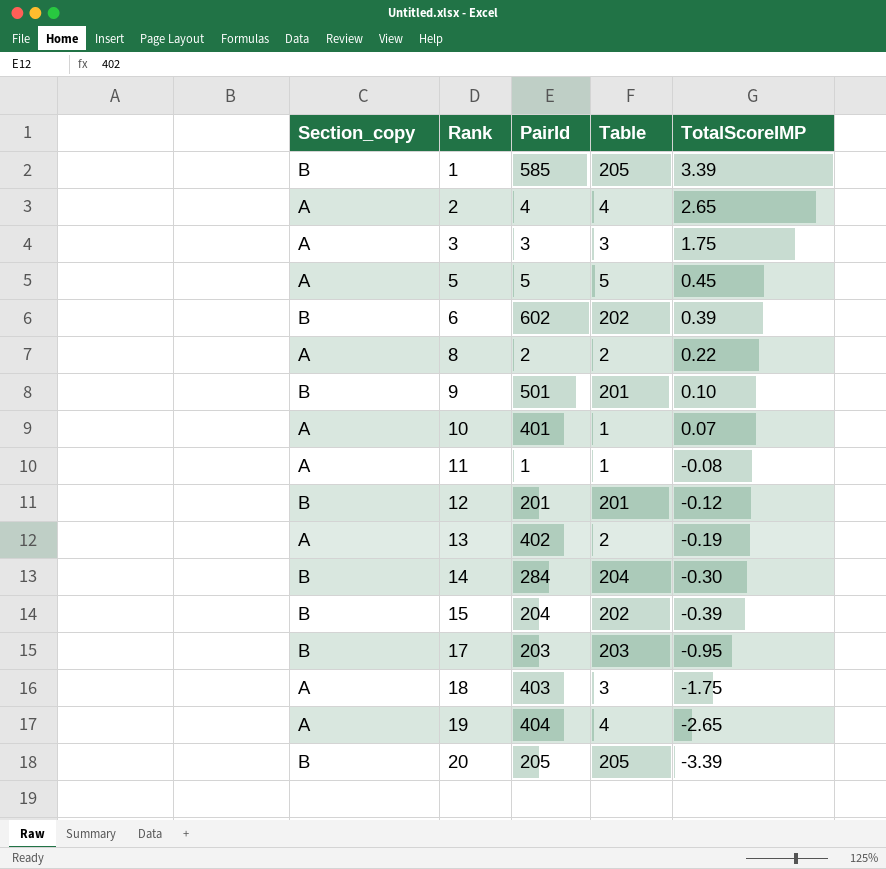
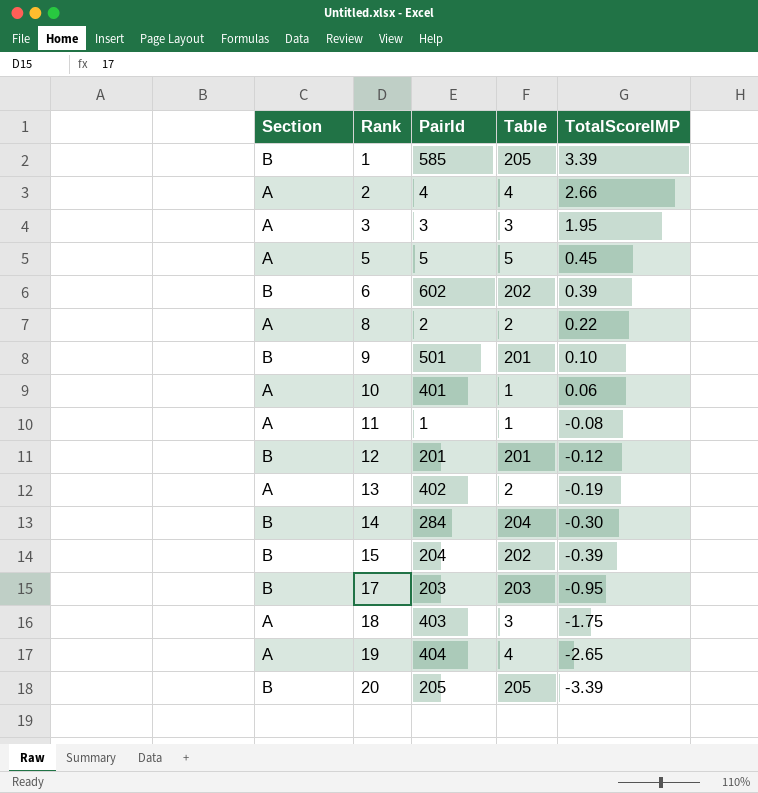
column name: Section_copy -> Section
2 | TotalScoreIMP: 2.65 -> 2.66
3 | TotalScoreIMP: 1.75 -> 1.95
10 | TotalScoreIMP: 0.07 -> 0.06

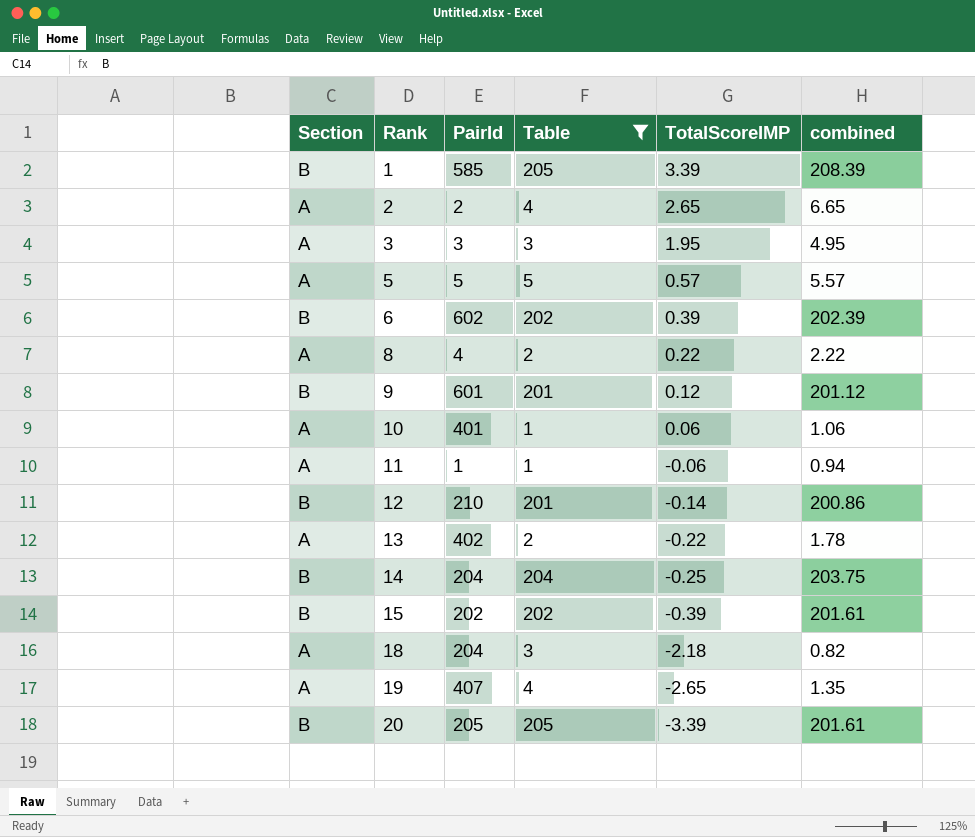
filter: none -> Table != 203
column combined | formula: none -> [Table] + [TotalScoreIMP]
2 | PairId: 4 -> 2
2 | TotalScoreIMP: 2.66 -> 2.65
5 | TotalScoreIMP: 0.45 -> 0.57
8 | PairId: 2 -> 4
9 | PairId: 501 -> 601
9 | TotalScoreIMP: 0.10 -> 0.12
11 | TotalScoreIMP: -0.08 -> -0.06
12 | PairId: 201 -> 210
12 | TotalScoreIMP: -0.12 -> -0.14
13 | TotalScoreIMP: -0.19 -> -0.22
14 | PairId: 284 -> 204
14 | TotalScoreIMP: -0.30 -> -0.25
15 | PairId: 204 -> 202
18 | PairId: 403 -> 204
18 | TotalScoreIMP: -1.75 -> -2.18
19 | PairId: 404 -> 407

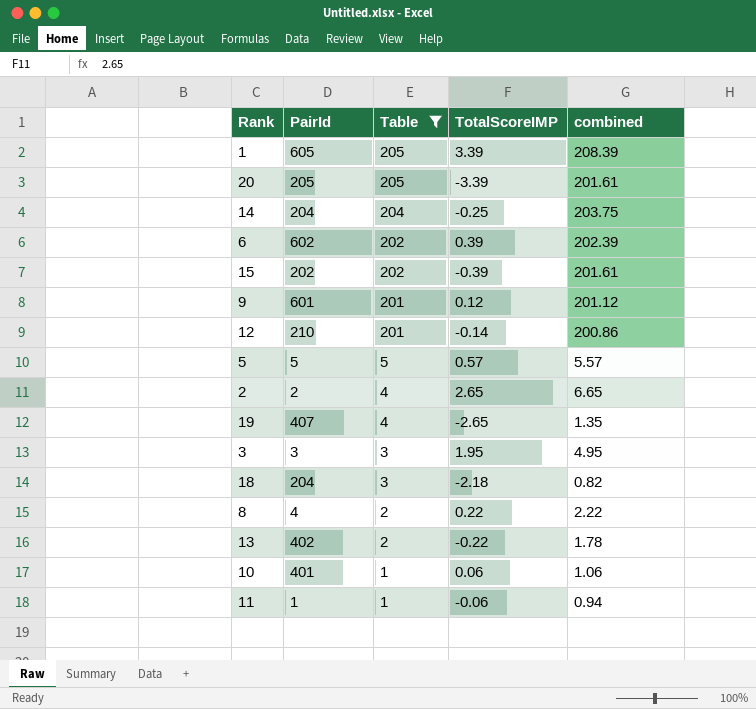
row order: Rank ascending -> Table descending
column Section | position: 1 -> none
1 | PairId: 585 -> 605

